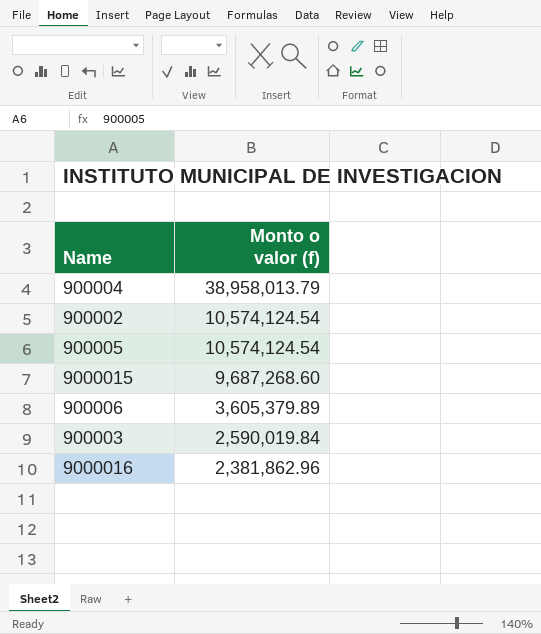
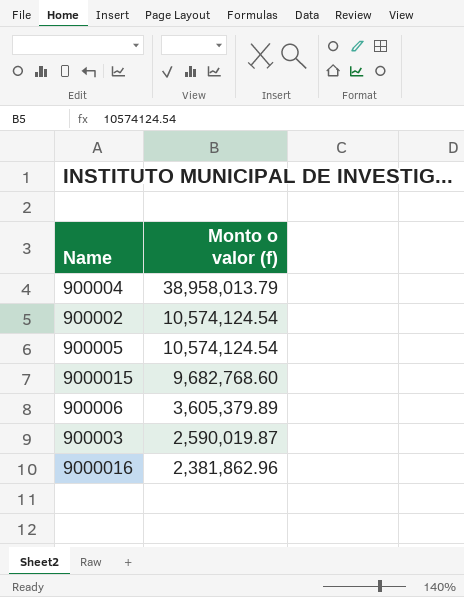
9000015 | Monto o valor (f): 9,687,268.60 -> 9,682,768.60
900003 | Monto o valor (f): 2,590,019.84 -> 2,590,019.87

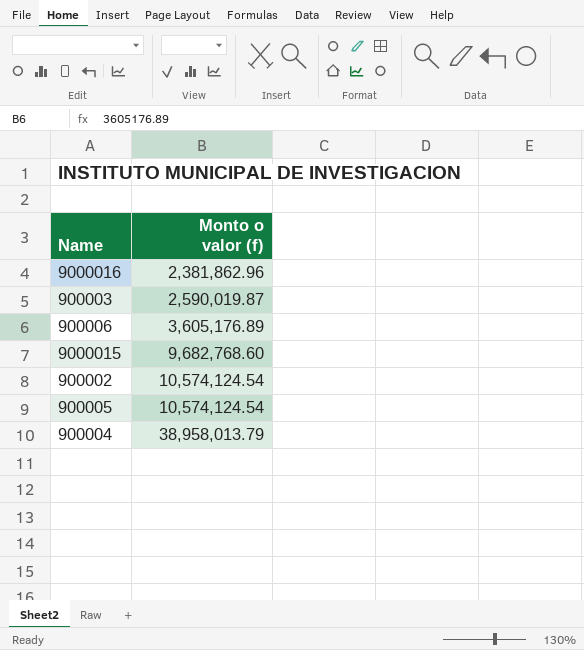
row order: Monto o valor (f) descending -> Monto o valor (f) ascending
900006 | Monto o valor (f): 3,605,379.89 -> 3,605,176.89

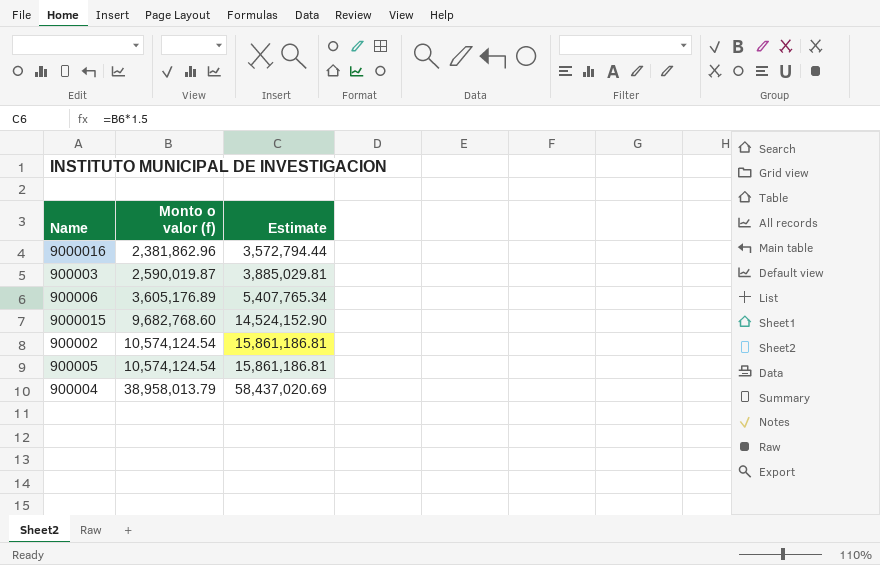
column Estimate | formula: none -> [Monto o valor (f)] * 1.5

